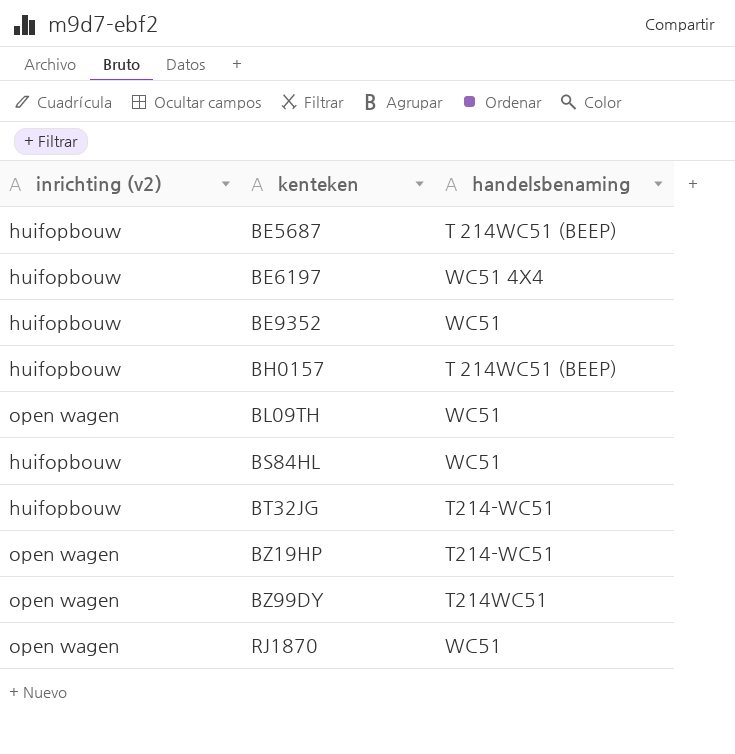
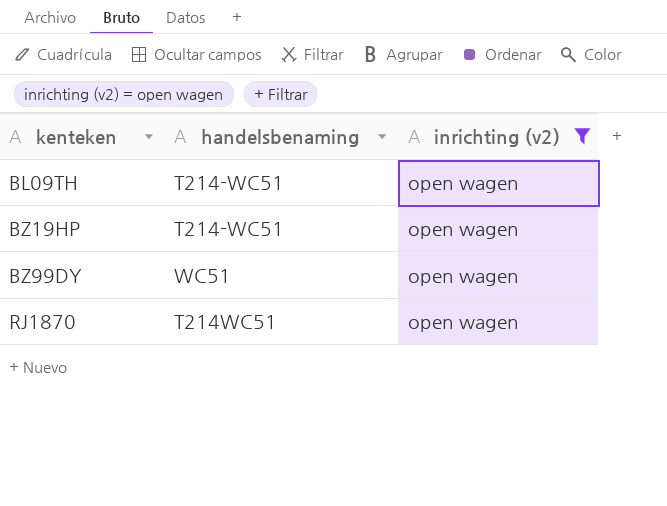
filter: none -> inrichting (v2) = open wagen
column inrichting (v2) | position: 1 -> 3
BL09TH | handelsbenaming: WC51 -> T214-WC51
BZ99DY | handelsbenaming: T214WC51 -> WC51
RJ1870 | handelsbenaming: WC51 -> T214WC51

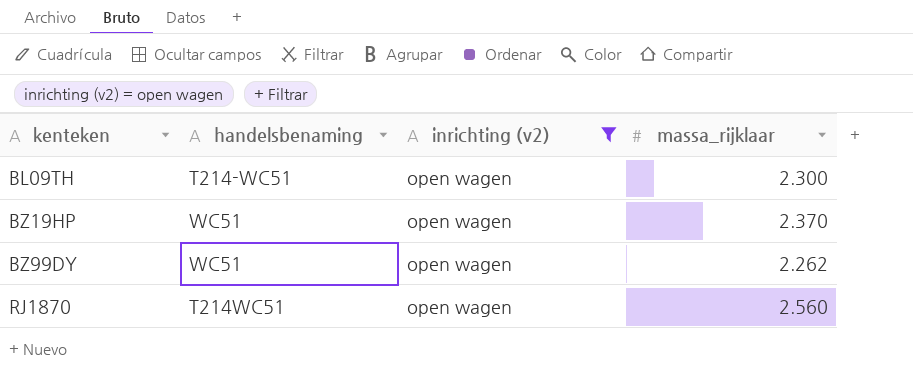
column massa_rijklaar | position: none -> 4
BZ19HP | handelsbenaming: T214-WC51 -> WC51

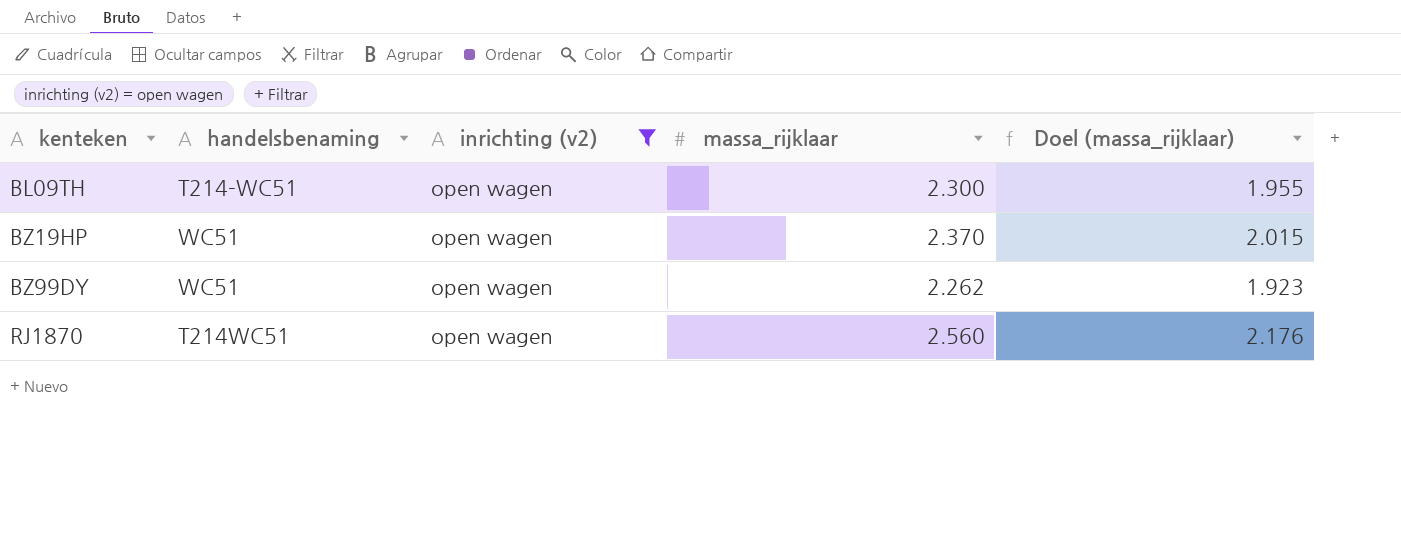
column Doel (massa_rijklaar) | formula: none -> [massa_rijklaar] * 0,85

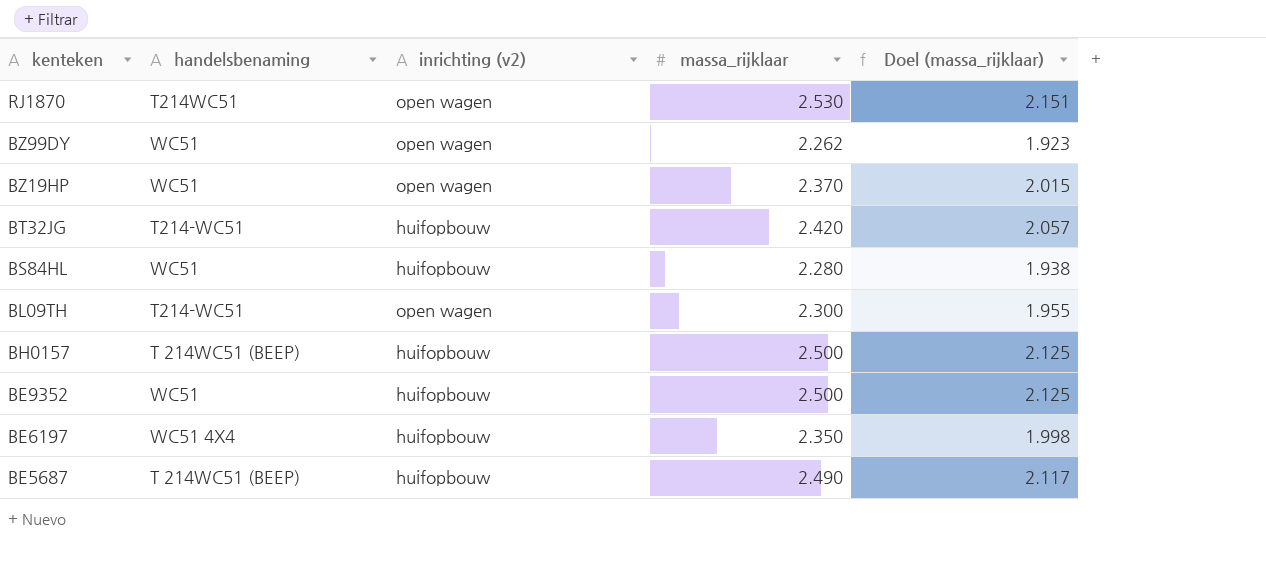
filter: inrichting (v2) = open wagen -> none
row order: kenteken ascending -> kenteken descending
RJ1870 | massa_rijklaar: 2.560 -> 2.530
RJ1870 | Doel (massa_rijklaar): 2.176 -> 2.151

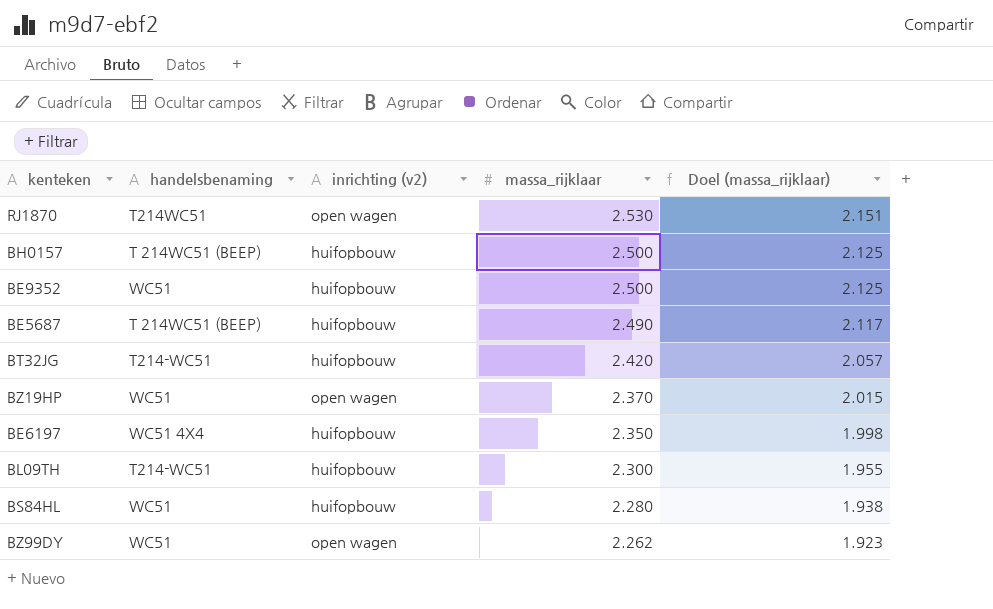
row order: kenteken descending -> massa_rijklaar descending
BL09TH | inrichting (v2): open wagen -> huifopbouw

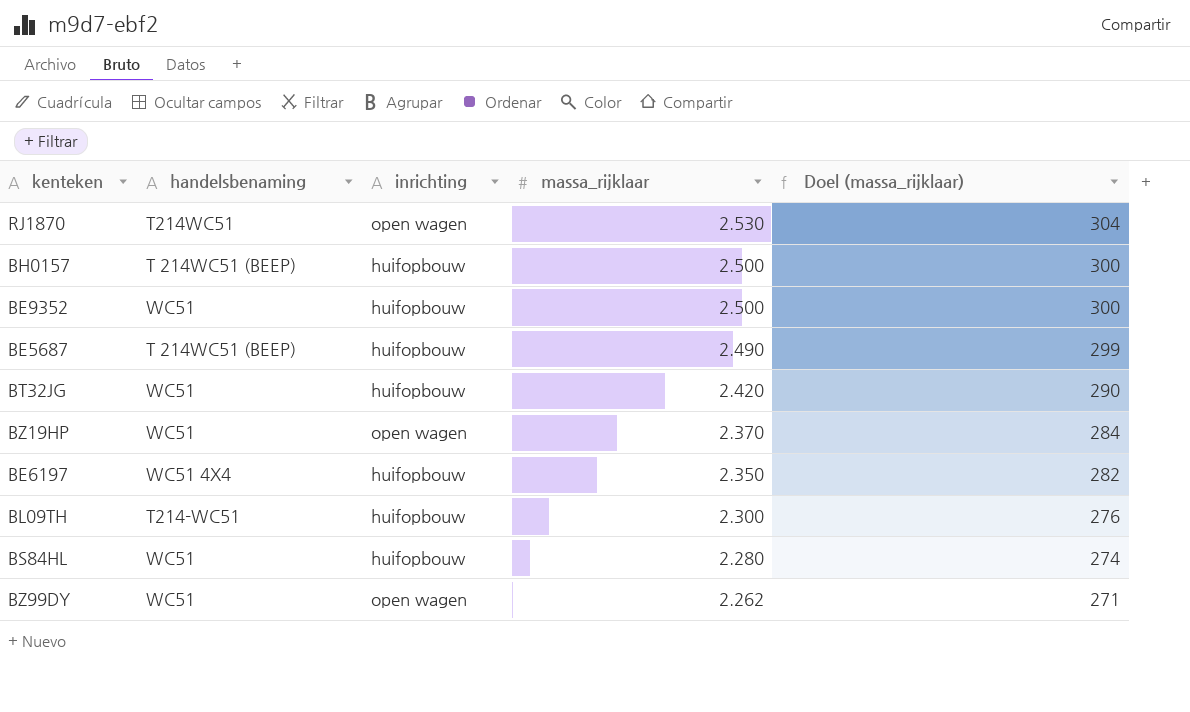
column name: inrichting (v2) -> inrichting
column Doel (massa_rijklaar) | formula: [massa_rijklaar] * 0,85 -> [massa_rijklaar] * 0,12
BT32JG | handelsbenaming: T214-WC51 -> WC51

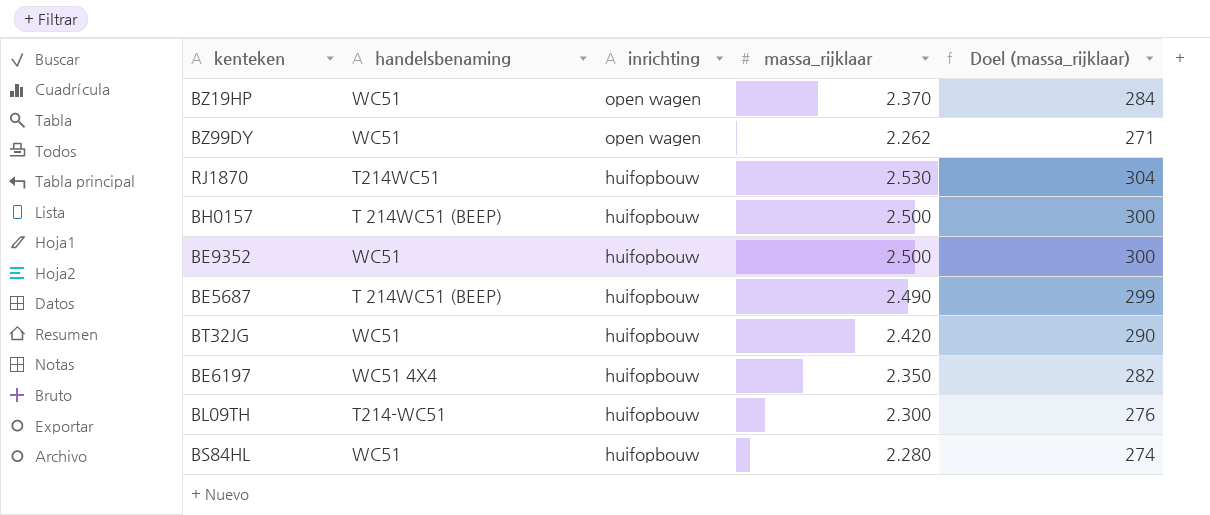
row order: massa_rijklaar descending -> inrichting descending
RJ1870 | inrichting: open wagen -> huifopbouw

